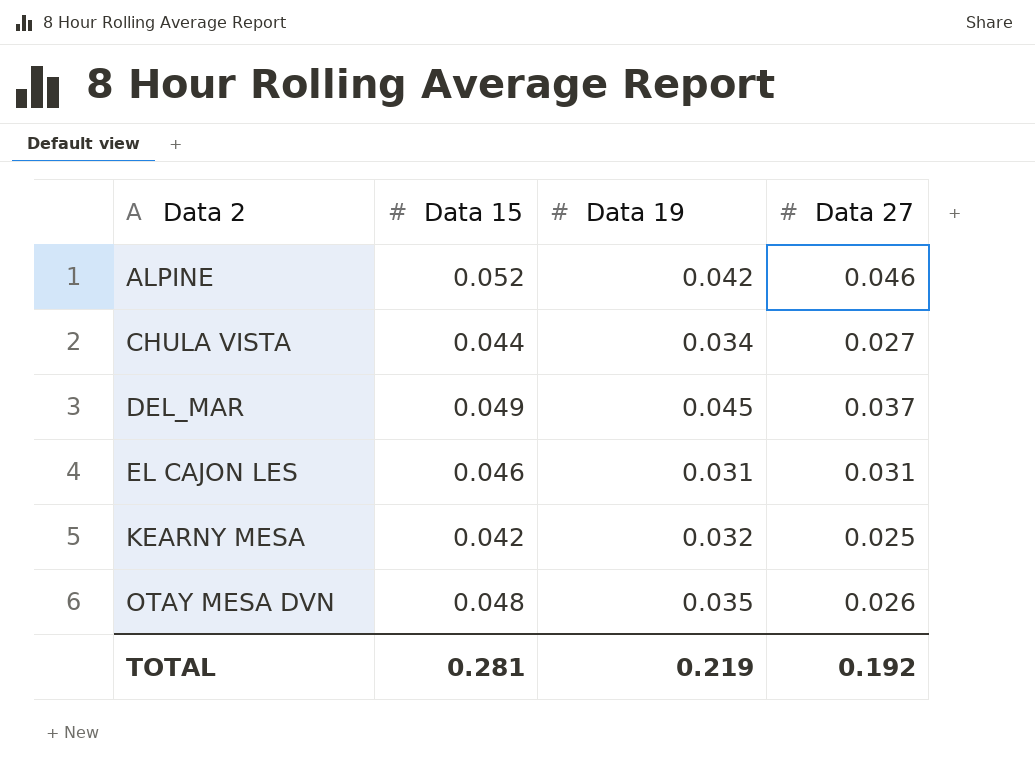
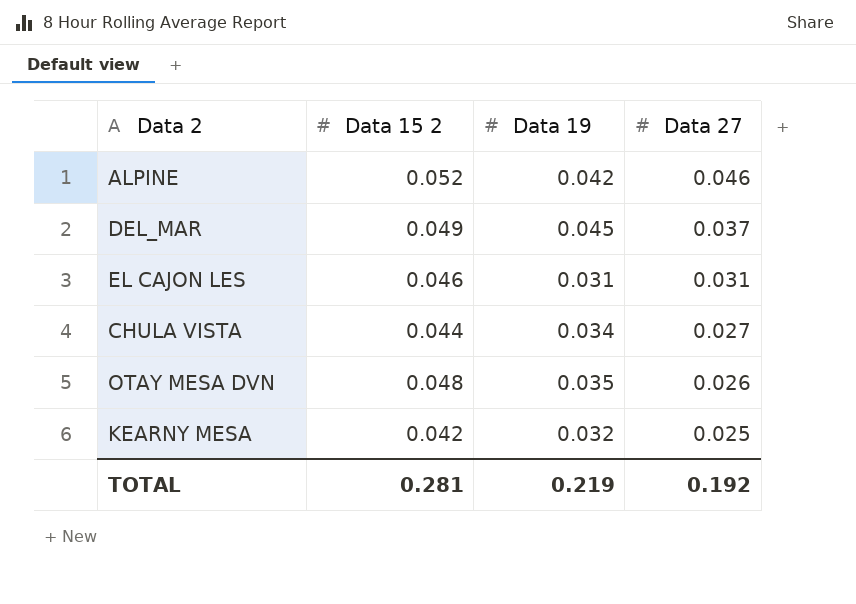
row order: Data 2 ascending -> Data 27 descending
column name: Data 15 -> Data 15 2

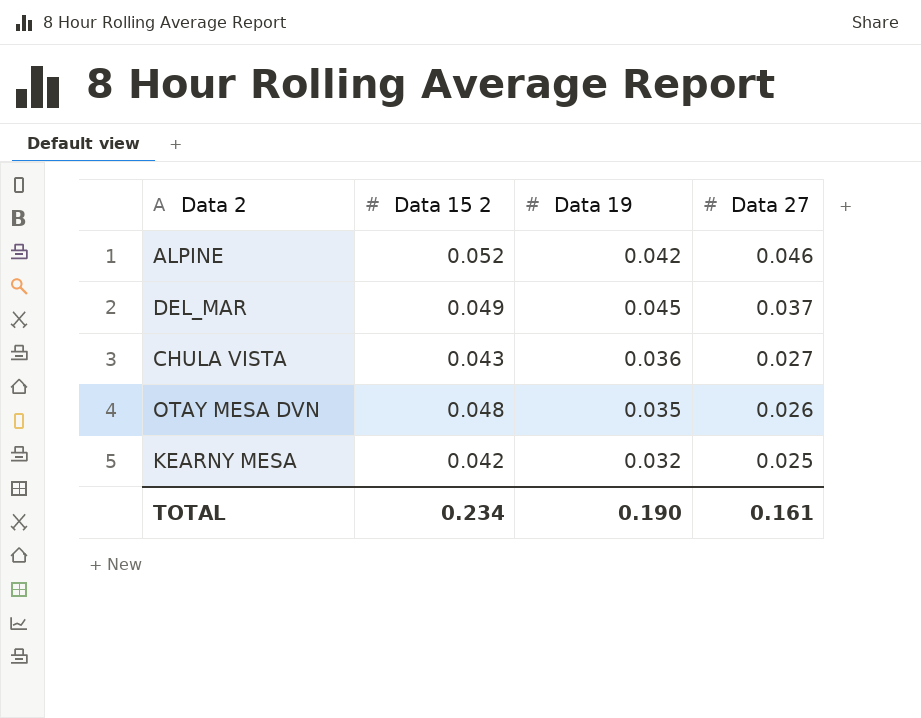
row EL CAJON LES: 0.046 | 0.031 | 0.031 -> none
CHULA VISTA | Data 15 2: 0.044 -> 0.043
CHULA VISTA | Data 19: 0.034 -> 0.036
TOTAL | Data 15 2: 0.281 -> 0.234
TOTAL | Data 19: 0.219 -> 0.190
TOTAL | Data 27: 0.192 -> 0.161

